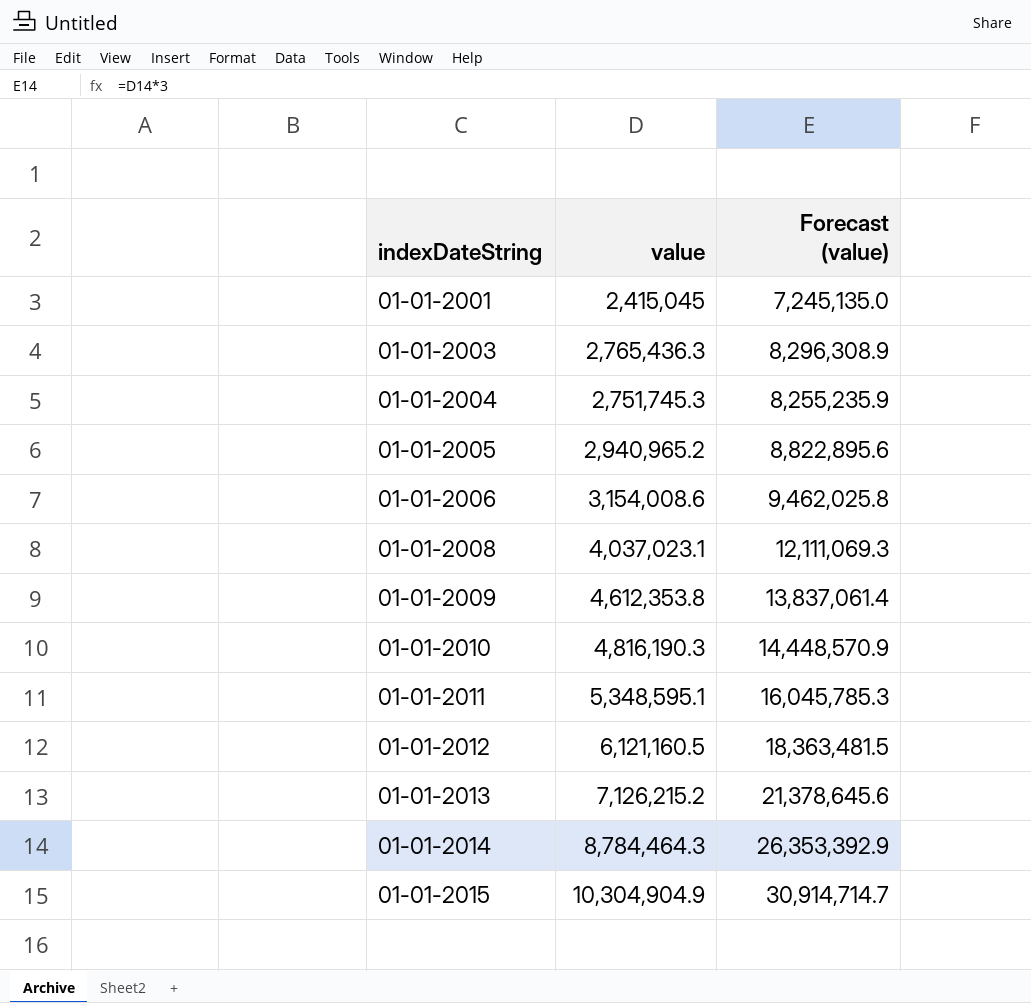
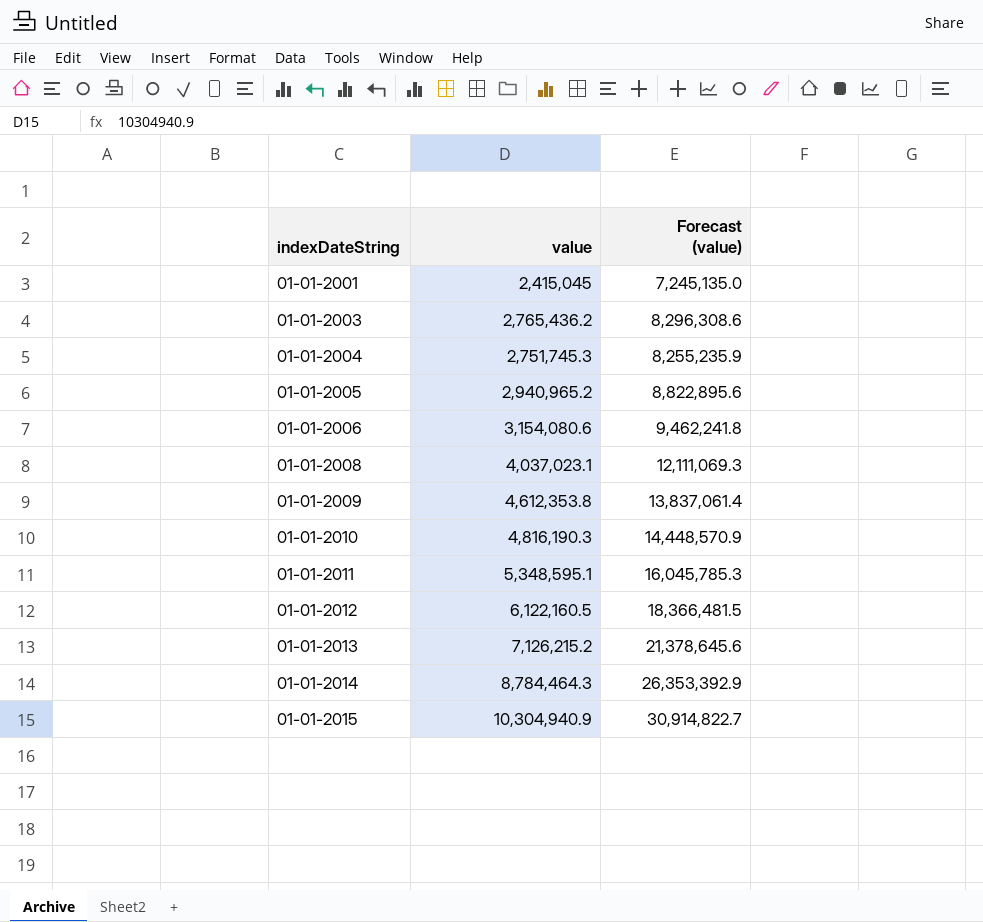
01-01-2003 | value: 2,765,436.3 -> 2,765,436.2
01-01-2003 | Forecast (value): 8,296,308.9 -> 8,296,308.6
01-01-2006 | value: 3,154,008.6 -> 3,154,080.6
01-01-2006 | Forecast (value): 9,462,025.8 -> 9,462,241.8
01-01-2012 | value: 6,121,160.5 -> 6,122,160.5
01-01-2012 | Forecast (value): 18,363,481.5 -> 18,366,481.5
01-01-2015 | value: 10,304,904.9 -> 10,304,940.9
01-01-2015 | Forecast (value): 30,914,714.7 -> 30,914,822.7

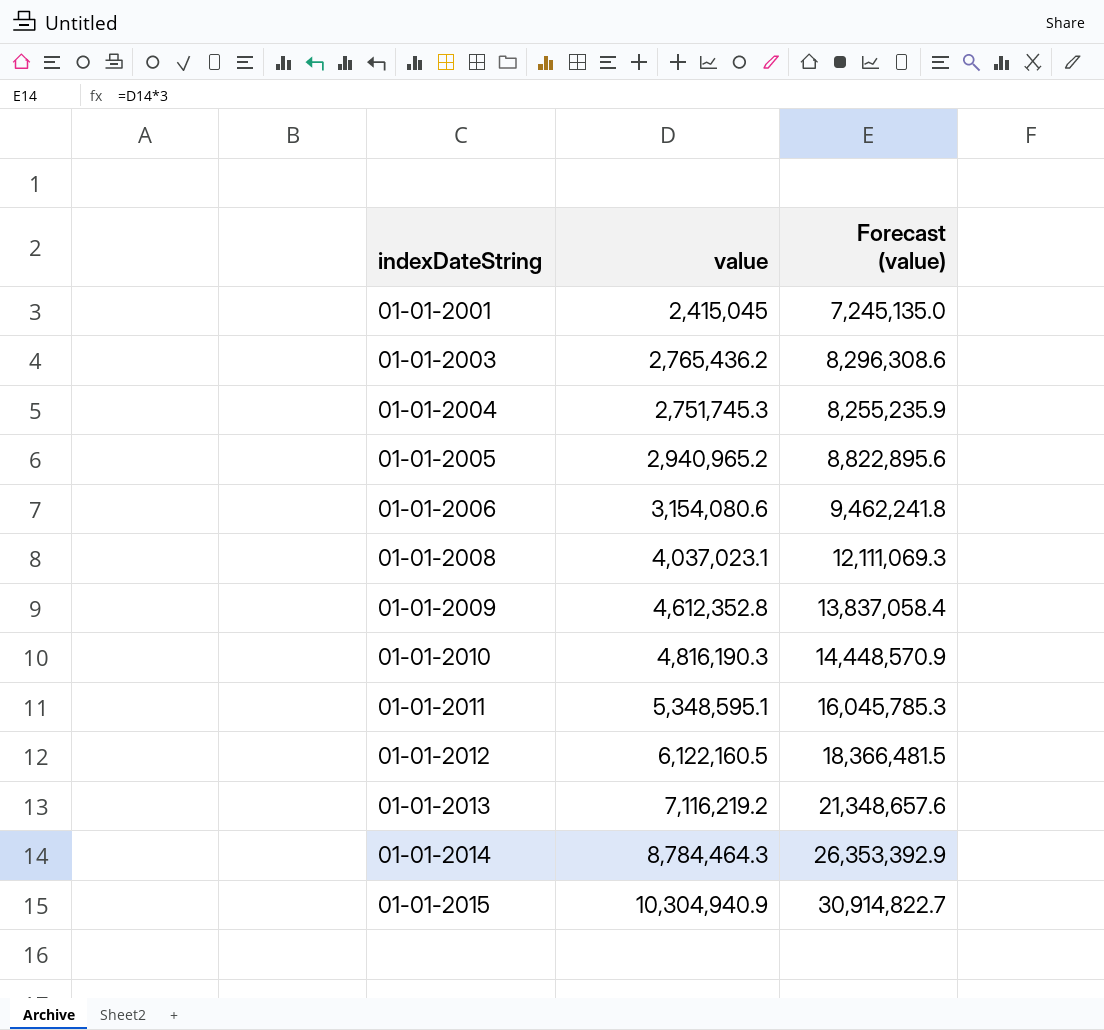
01-01-2009 | value: 4,612,353.8 -> 4,612,352.8
01-01-2009 | Forecast (value): 13,837,061.4 -> 13,837,058.4
01-01-2013 | value: 7,126,215.2 -> 7,116,219.2
01-01-2013 | Forecast (value): 21,378,645.6 -> 21,348,657.6

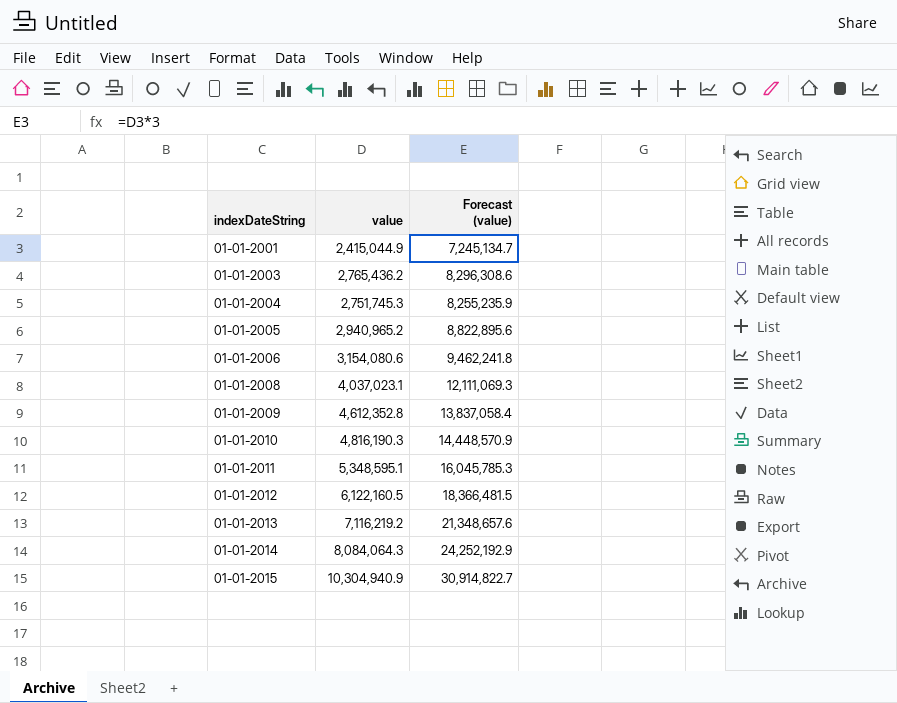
01-01-2001 | value: 2,415,045 -> 2,415,044.9
01-01-2001 | Forecast (value): 7,245,135.0 -> 7,245,134.7
01-01-2014 | value: 8,784,464.3 -> 8,084,064.3
01-01-2014 | Forecast (value): 26,353,392.9 -> 24,252,192.9

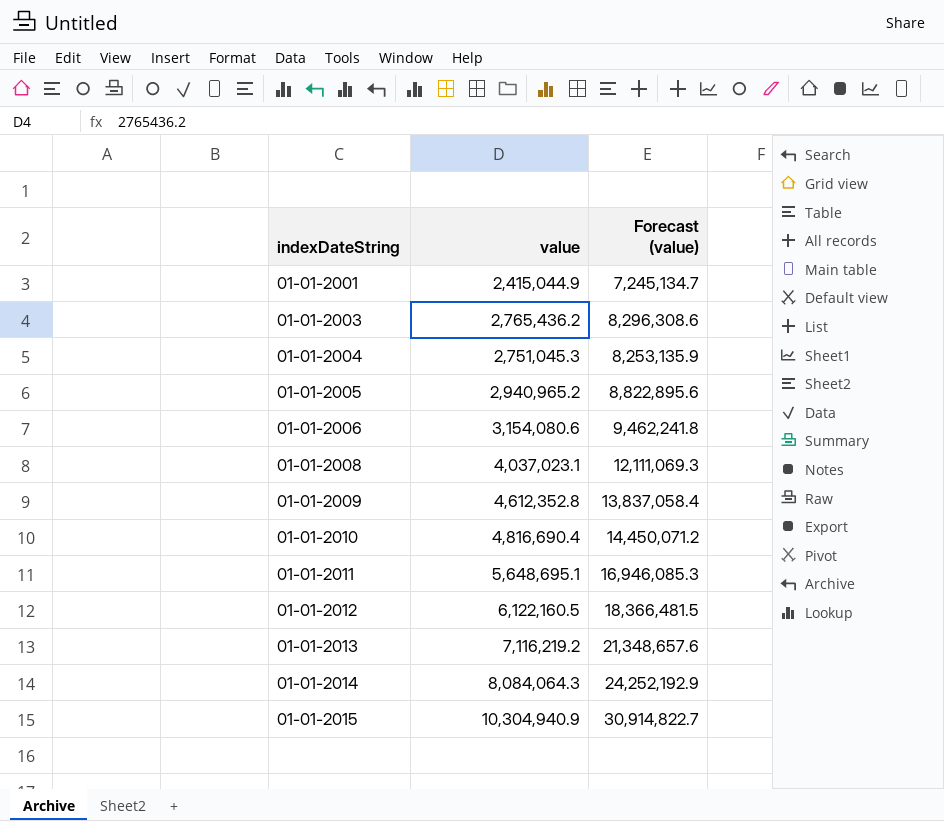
01-01-2004 | value: 2,751,745.3 -> 2,751,045.3
01-01-2004 | Forecast (value): 8,255,235.9 -> 8,253,135.9
01-01-2010 | value: 4,816,190.3 -> 4,816,690.4
01-01-2010 | Forecast (value): 14,448,570.9 -> 14,450,071.2
01-01-2011 | value: 5,348,595.1 -> 5,648,695.1
01-01-2011 | Forecast (value): 16,045,785.3 -> 16,946,085.3

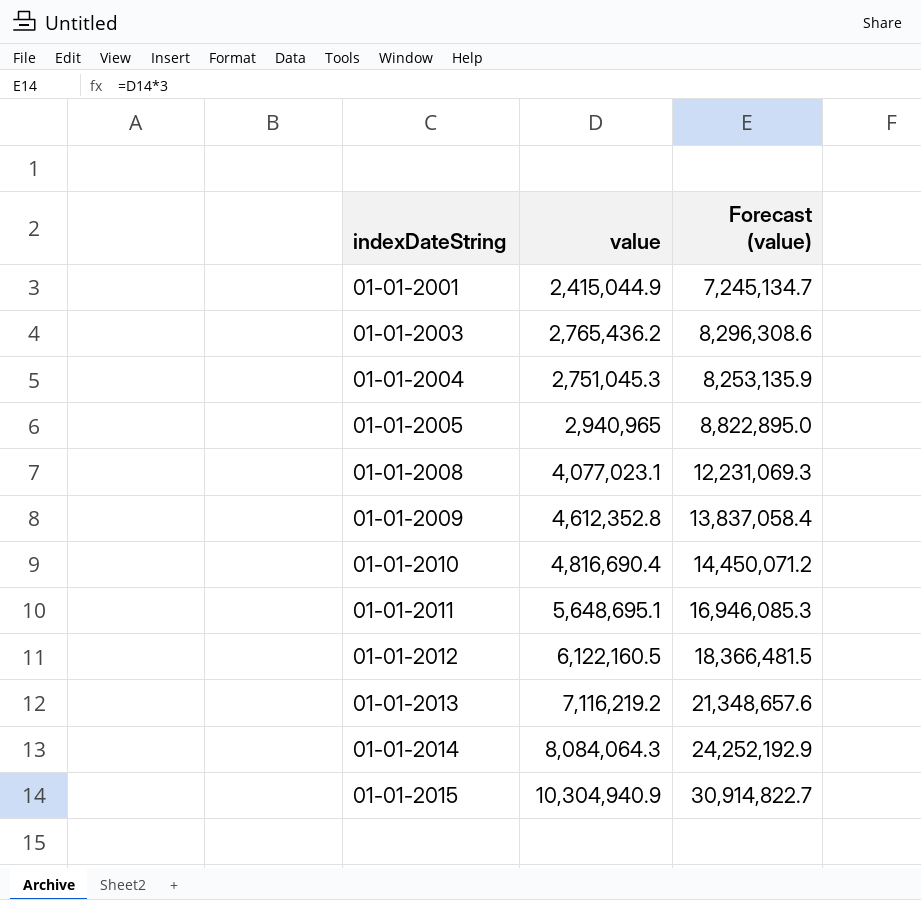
row 01-01-2006: 3,154,080.6 | 9,462,241.8 -> none
01-01-2005 | value: 2,940,965.2 -> 2,940,965
01-01-2005 | Forecast (value): 8,822,895.6 -> 8,822,895.0
01-01-2008 | value: 4,037,023.1 -> 4,077,023.1
01-01-2008 | Forecast (value): 12,111,069.3 -> 12,231,069.3

